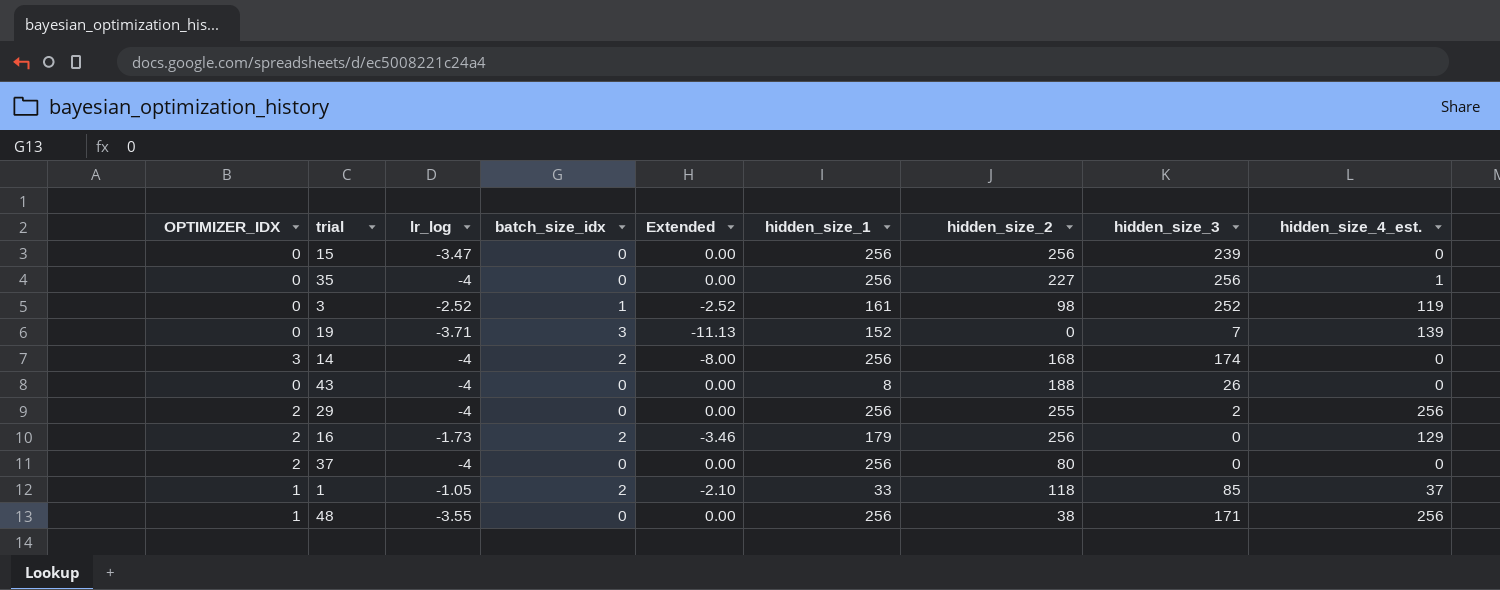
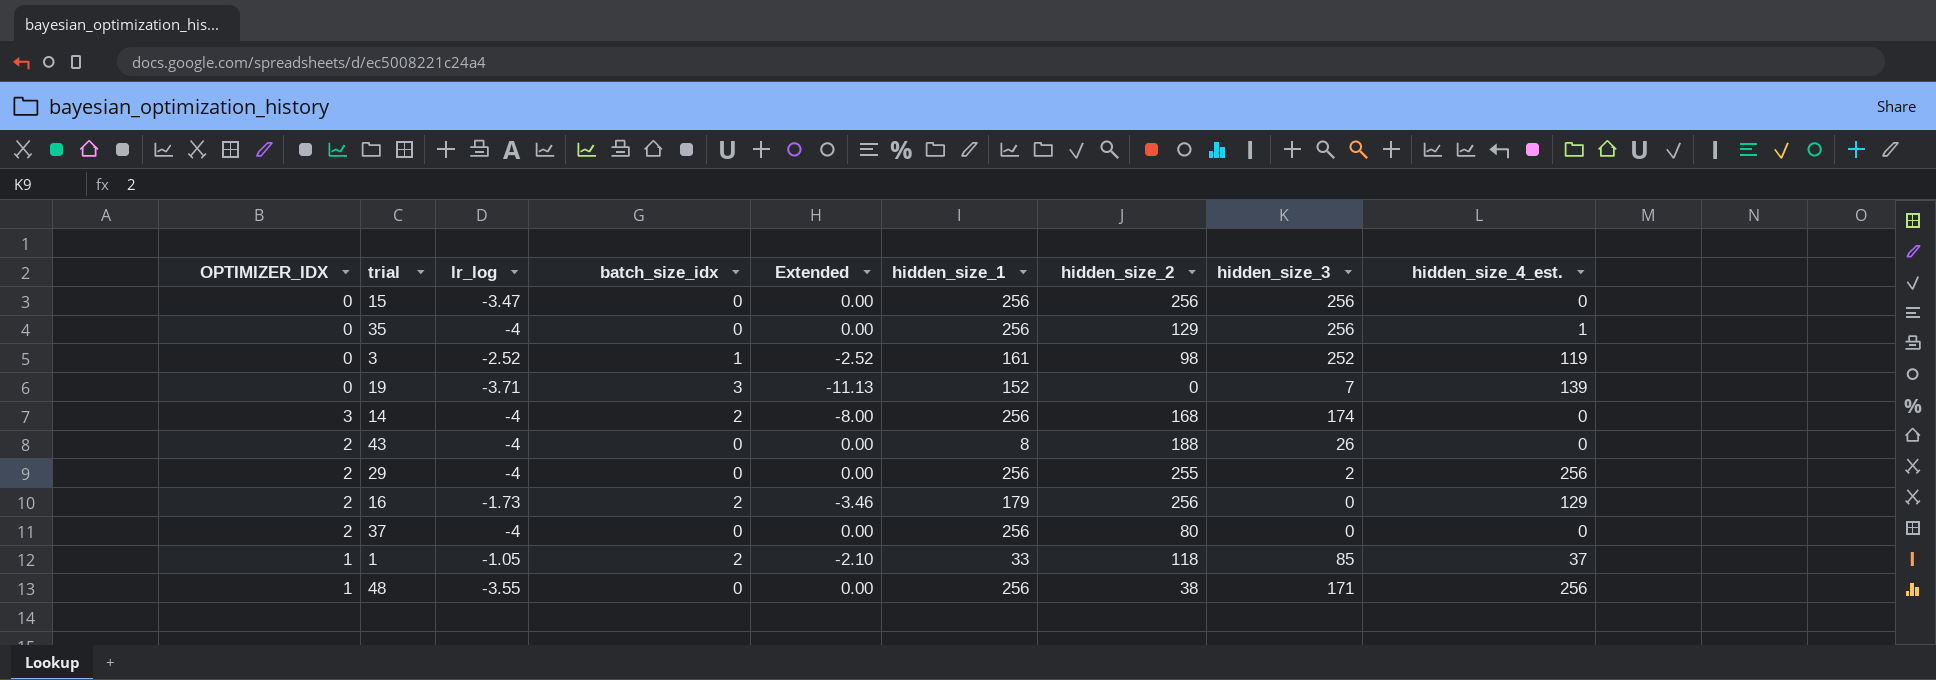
15 | hidden_size_3: 239 -> 256
35 | hidden_size_2: 227 -> 129
43 | OPTIMIZER_IDX: 0 -> 2

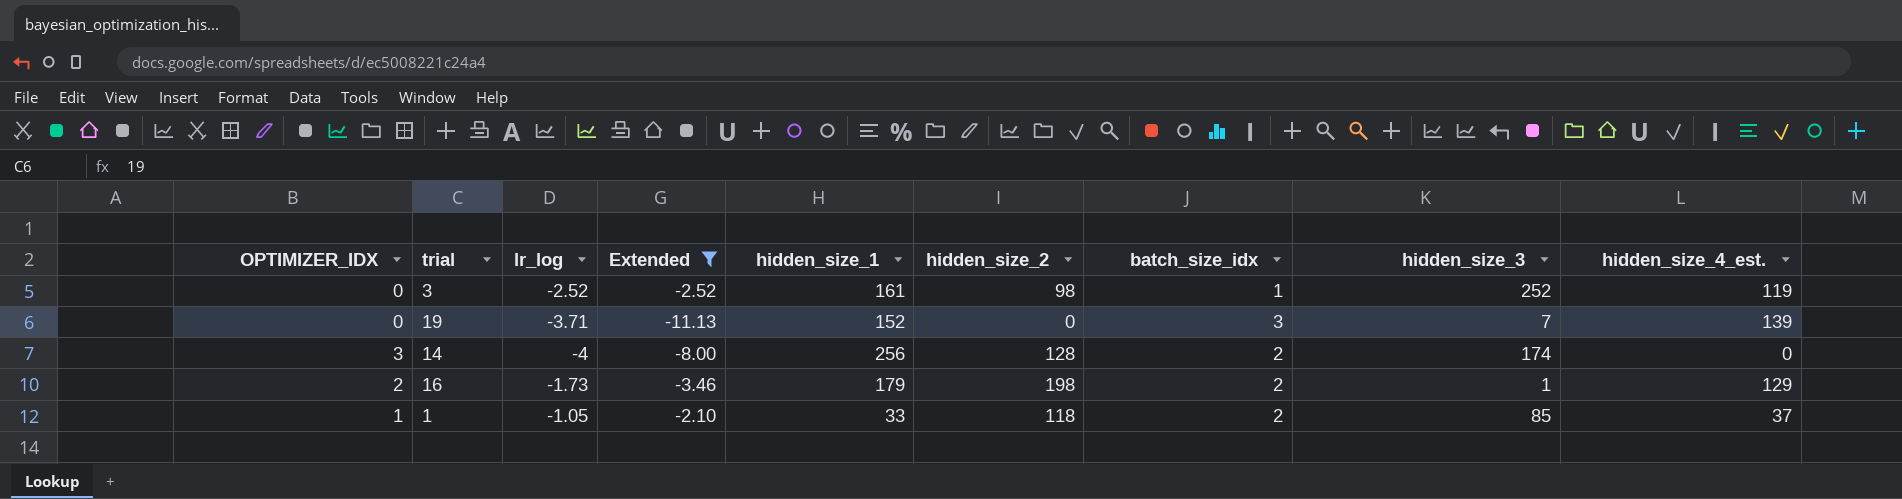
filter: none -> Extended != 0.00
column batch_size_idx | position: 4 -> 7
14 | hidden_size_2: 168 -> 128
16 | hidden_size_2: 256 -> 198
16 | hidden_size_3: 0 -> 1

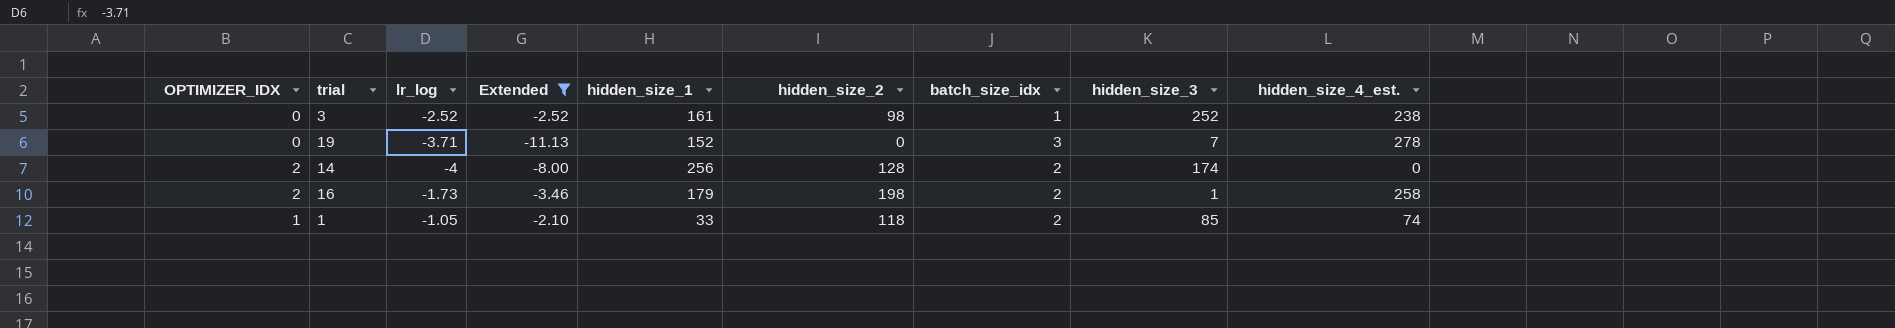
3 | hidden_size_4_est.: 119 -> 238
19 | hidden_size_4_est.: 139 -> 278
14 | OPTIMIZER_IDX: 3 -> 2
16 | hidden_size_4_est.: 129 -> 258
1 | hidden_size_4_est.: 37 -> 74

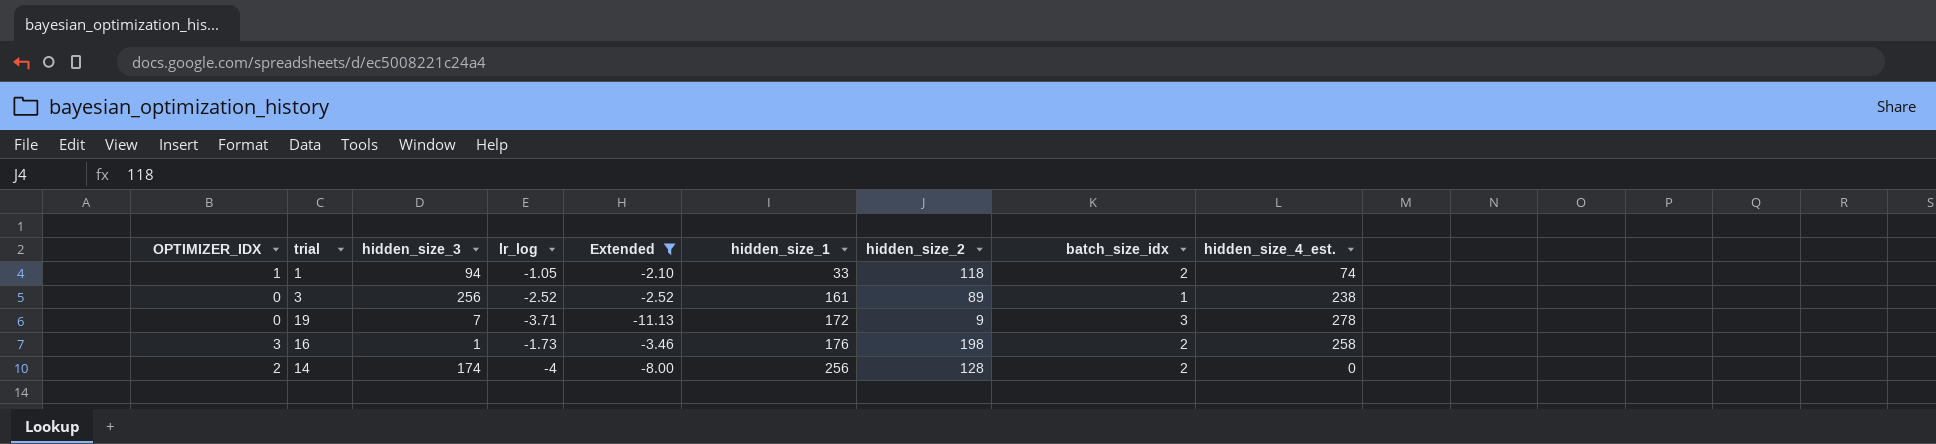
row order: none -> hidden_size_1 ascending
column hidden_size_3 | position: 8 -> 3
1 | hidden_size_3: 85 -> 94
3 | hidden_size_3: 252 -> 256
3 | hidden_size_2: 98 -> 89
19 | hidden_size_1: 152 -> 172
19 | hidden_size_2: 0 -> 9
16 | OPTIMIZER_IDX: 2 -> 3
16 | hidden_size_1: 179 -> 176

